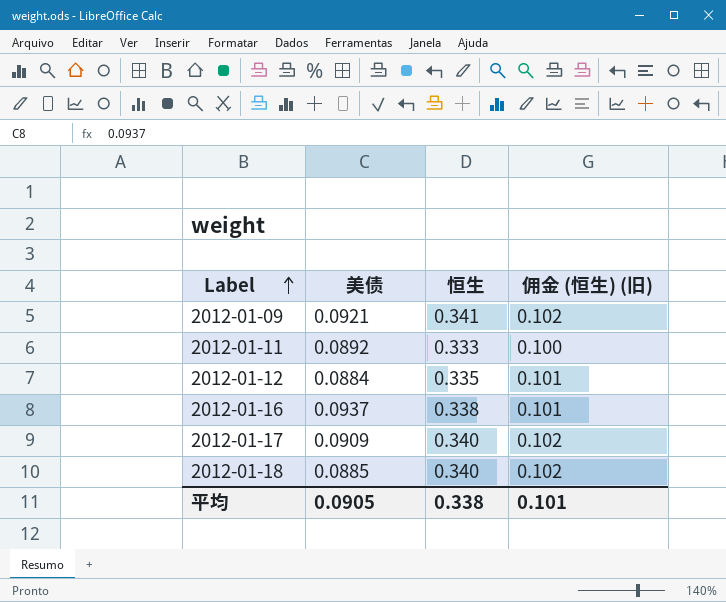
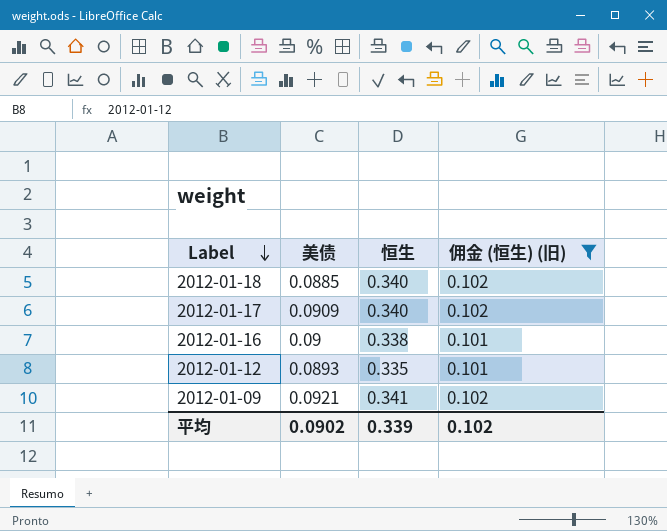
filter: none -> 佣金 (恒生) (旧) != 0.100
row order: Label ascending -> Label descending
2012-01-16 | 美债: 0.0937 -> 0.09
2012-01-12 | 美债: 0.0884 -> 0.0893
平均 | 美债: 0.0905 -> 0.0902
平均 | 恒生: 0.338 -> 0.339
平均 | 佣金 (恒生) (旧): 0.101 -> 0.102

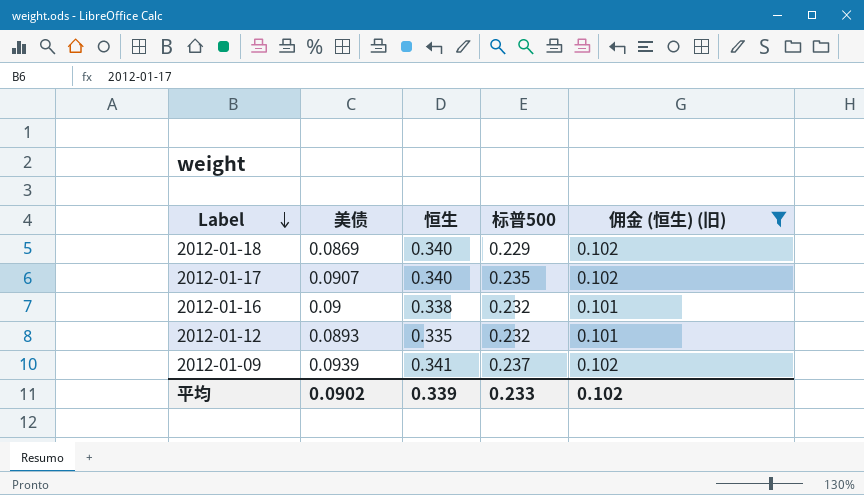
column 标普500 | position: none -> 4
2012-01-18 | 美债: 0.0885 -> 0.0869
2012-01-17 | 美债: 0.0909 -> 0.0907
2012-01-09 | 美债: 0.0921 -> 0.0939

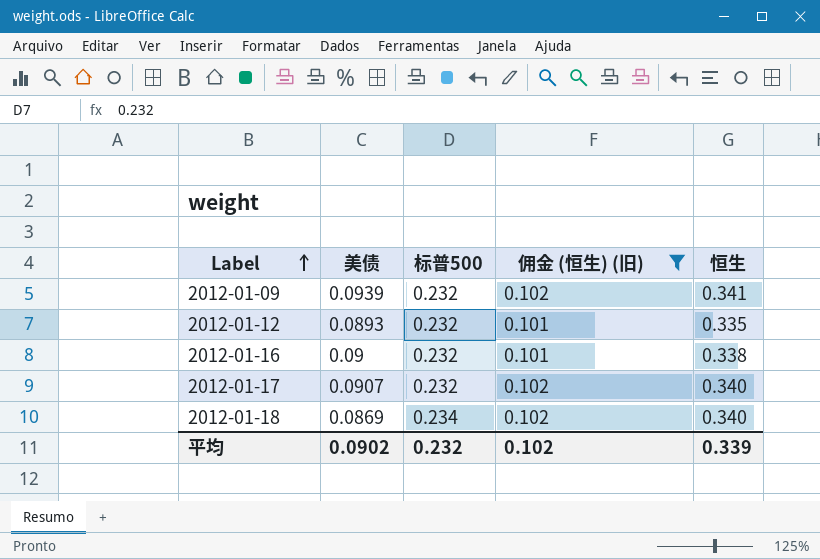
row order: Label descending -> Label ascending
column 恒生 | position: 3 -> 5
2012-01-09 | 标普500: 0.237 -> 0.232
2012-01-17 | 标普500: 0.235 -> 0.232
2012-01-18 | 标普500: 0.229 -> 0.234
平均 | 标普500: 0.233 -> 0.232

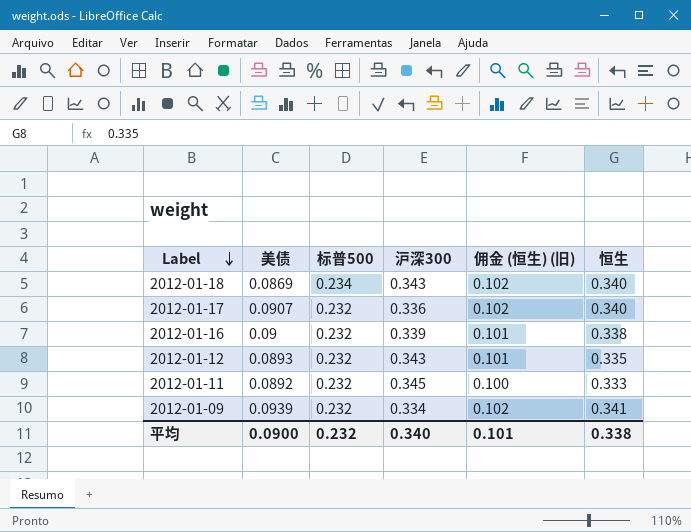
filter: 佣金 (恒生) (旧) != 0.100 -> none
row order: Label ascending -> Label descending
column 沪深300 | position: none -> 4
平均 | 美债: 0.0902 -> 0.0900
平均 | 佣金 (恒生) (旧): 0.102 -> 0.101
平均 | 恒生: 0.339 -> 0.338

